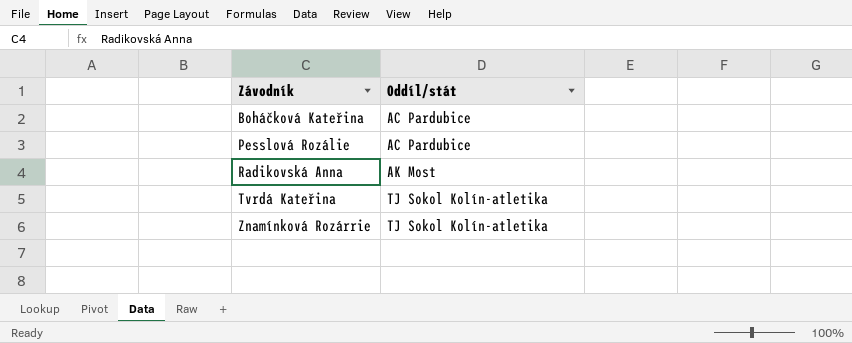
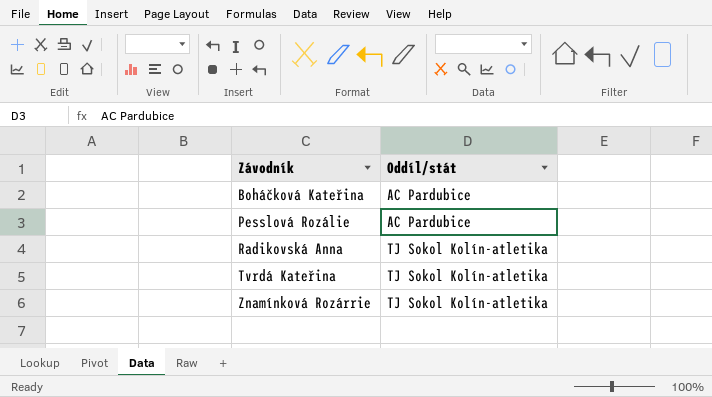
Radikovská Anna | Oddíl/stát: AK Most -> TJ Sokol Kolín-atletika

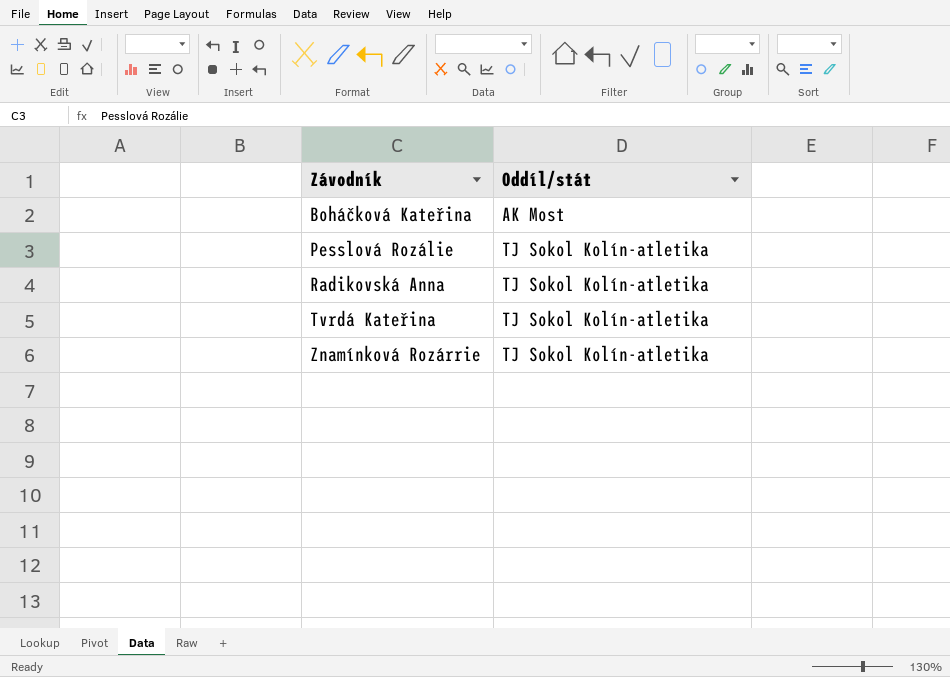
Boháčková Kateřina | Oddíl/stát: AC Pardubice -> AK Most
Pesslová Rozálie | Oddíl/stát: AC Pardubice -> TJ Sokol Kolín-atletika

